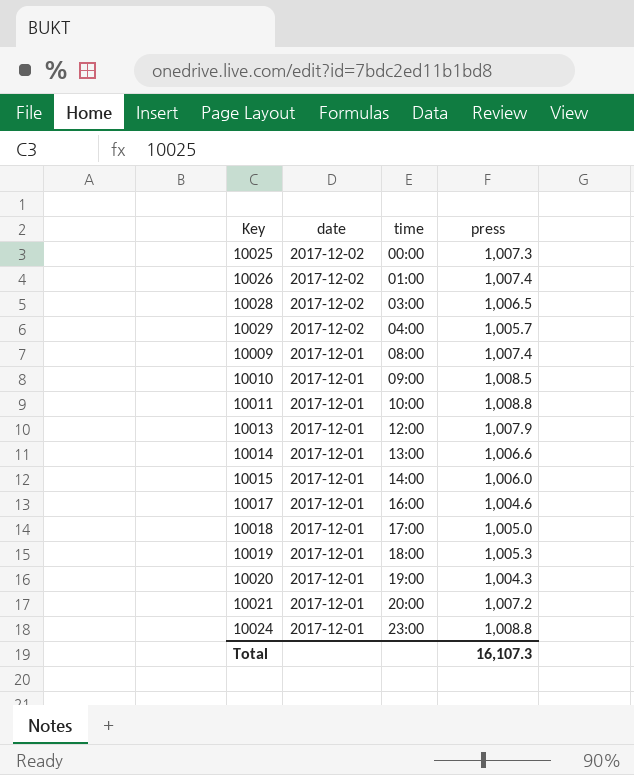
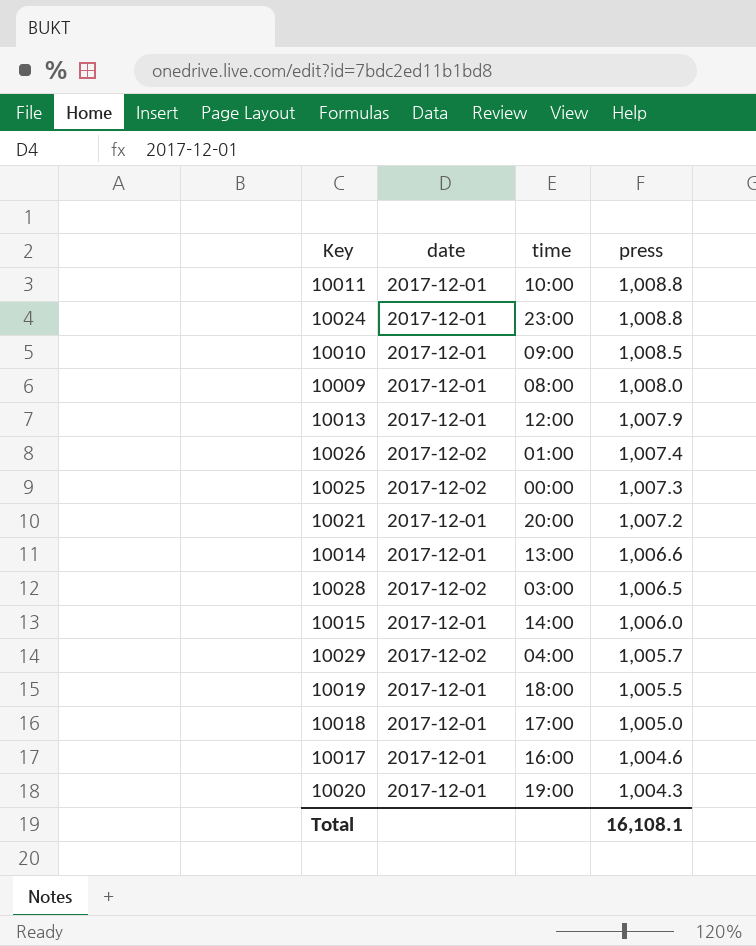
row order: date descending -> press descending
10009 | press: 1,007.4 -> 1,008.0
10019 | press: 1,005.3 -> 1,005.5
Total | press: 16,107.3 -> 16,108.1

